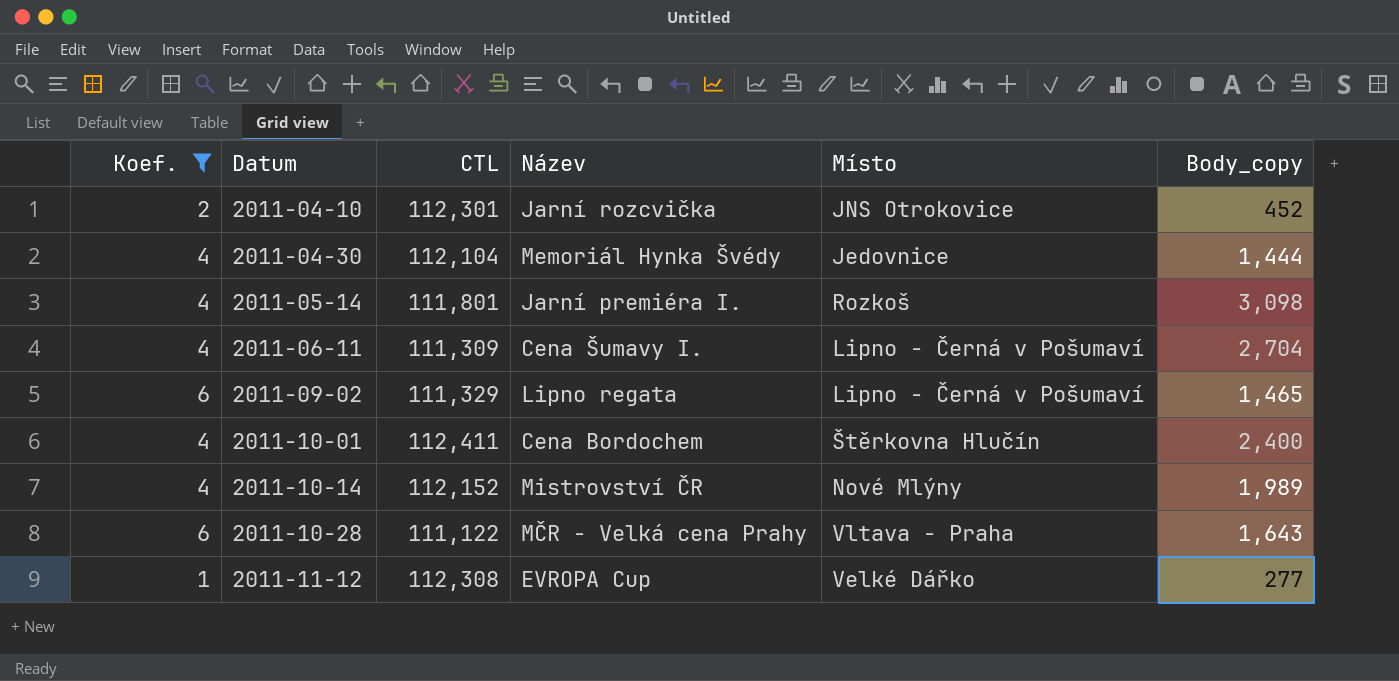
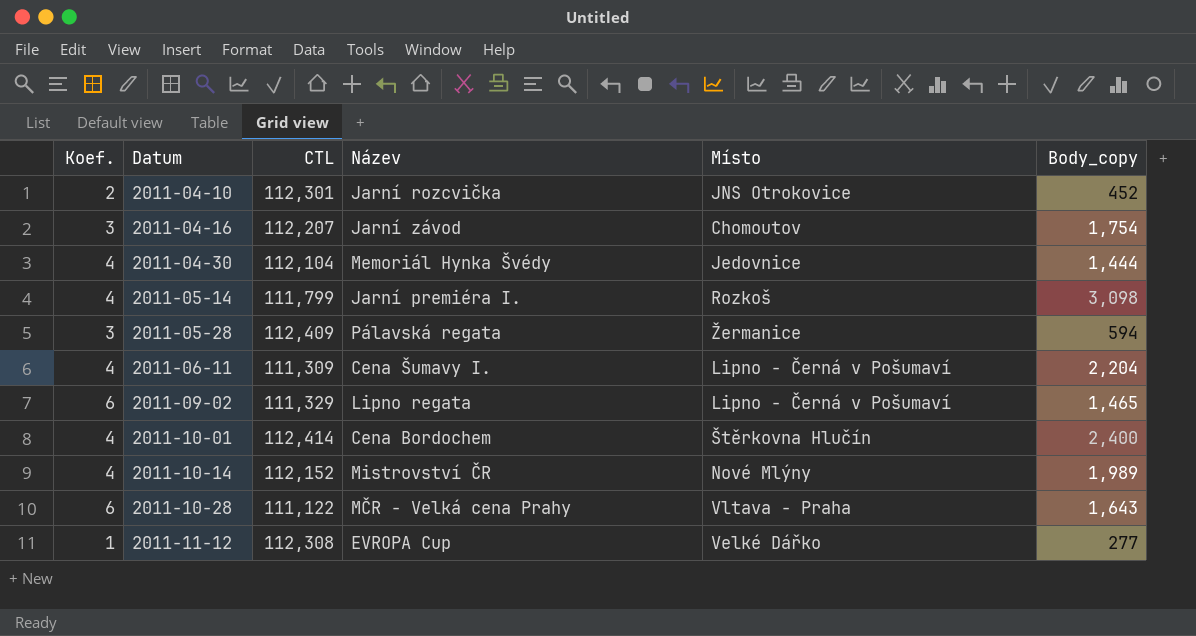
filter: Koef. != 3 -> none
2011-05-14 | CTL: 111,801 -> 111,799
2011-06-11 | Body_copy: 2,704 -> 2,204
2011-10-01 | CTL: 112,411 -> 112,414

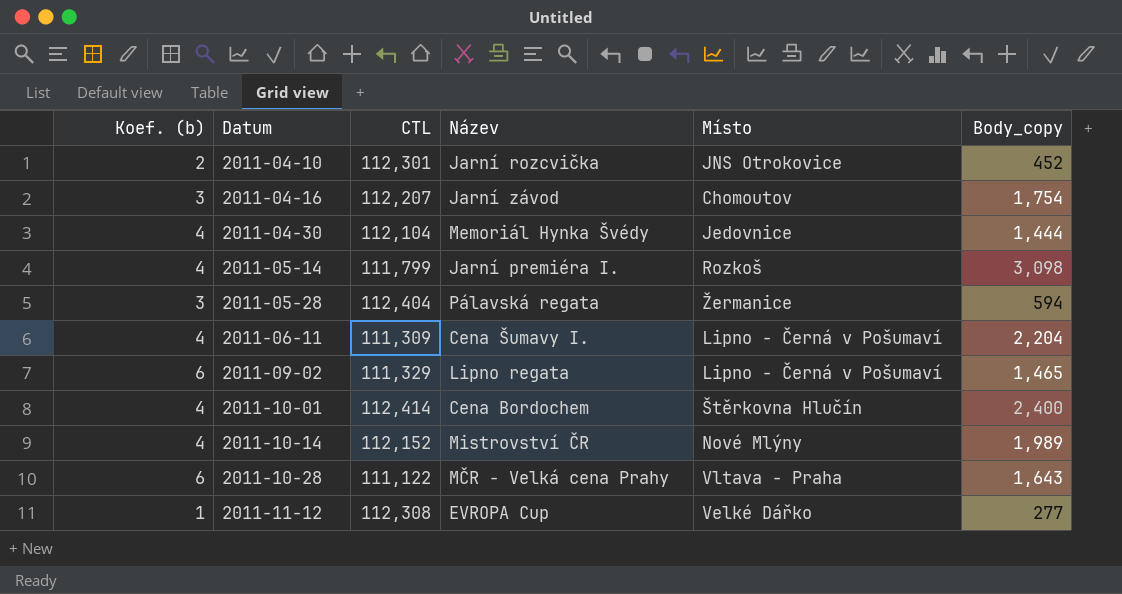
column name: Koef. -> Koef. (b)
2011-05-28 | CTL: 112,409 -> 112,404

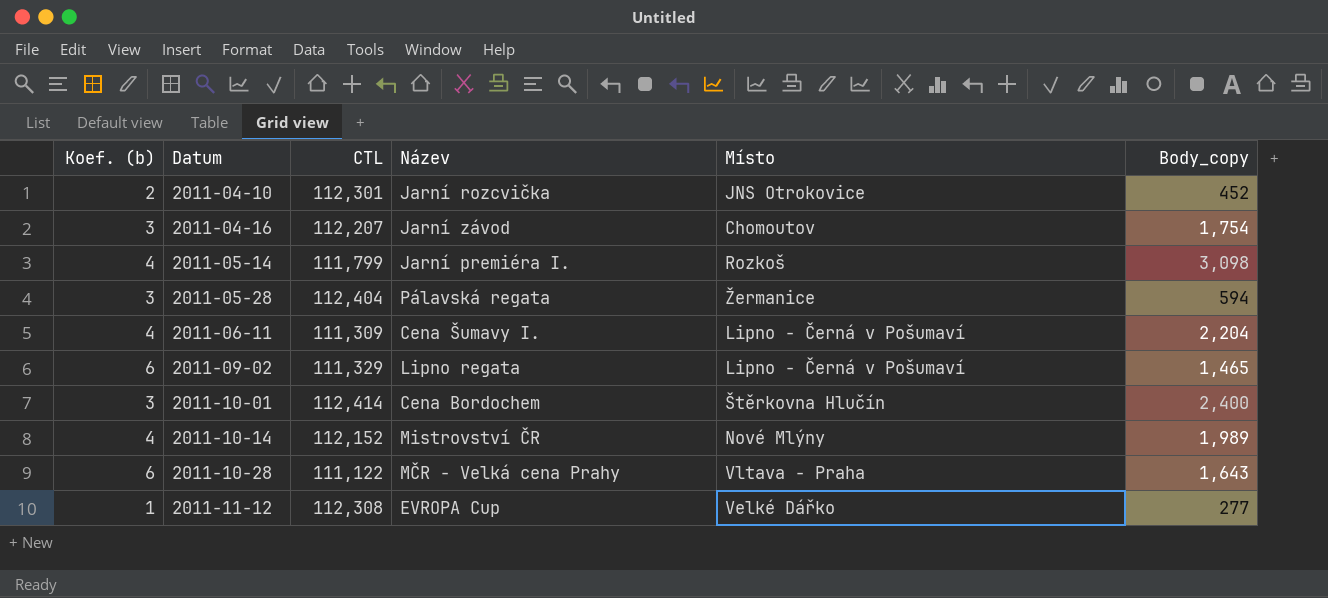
row 2011-04-30: 4 | 112,104 | Memoriál Hynka Švédy | Jedovnice | 1,444 -> none
2011-10-01 | Koef. (b): 4 -> 3

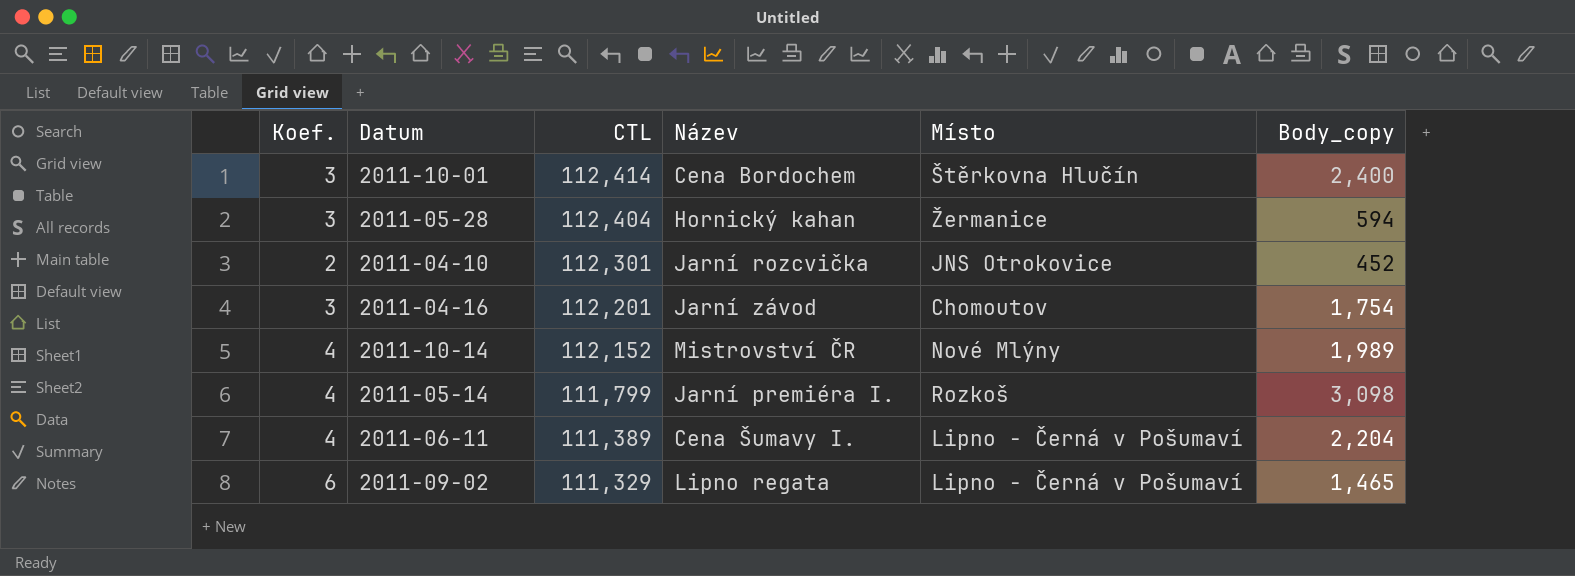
row order: Datum ascending -> CTL descending
column name: Koef. (b) -> Koef.
row 2011-10-28: 6 | 111,122 | MČR - Velká cena Prahy | Vltava - Praha | 1,643 -> none
row 2011-11-12: 1 | 112,308 | EVROPA Cup | Velké Dářko | 277 -> none
2011-05-28 | Název: Pálavská regata -> Hornický kahan
2011-04-16 | CTL: 112,207 -> 112,201
2011-06-11 | CTL: 111,309 -> 111,389

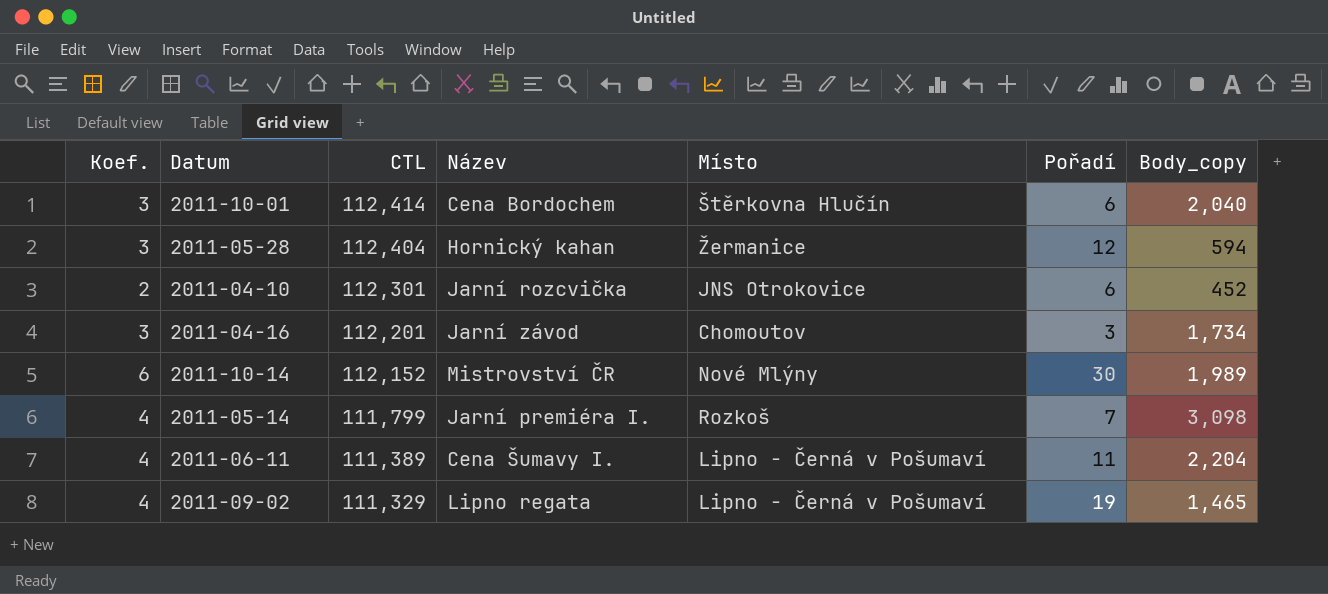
column Pořadí | position: none -> 6
2011-10-01 | Body_copy: 2,400 -> 2,040
2011-04-16 | Body_copy: 1,754 -> 1,734
2011-10-14 | Koef.: 4 -> 6
2011-09-02 | Koef.: 6 -> 4

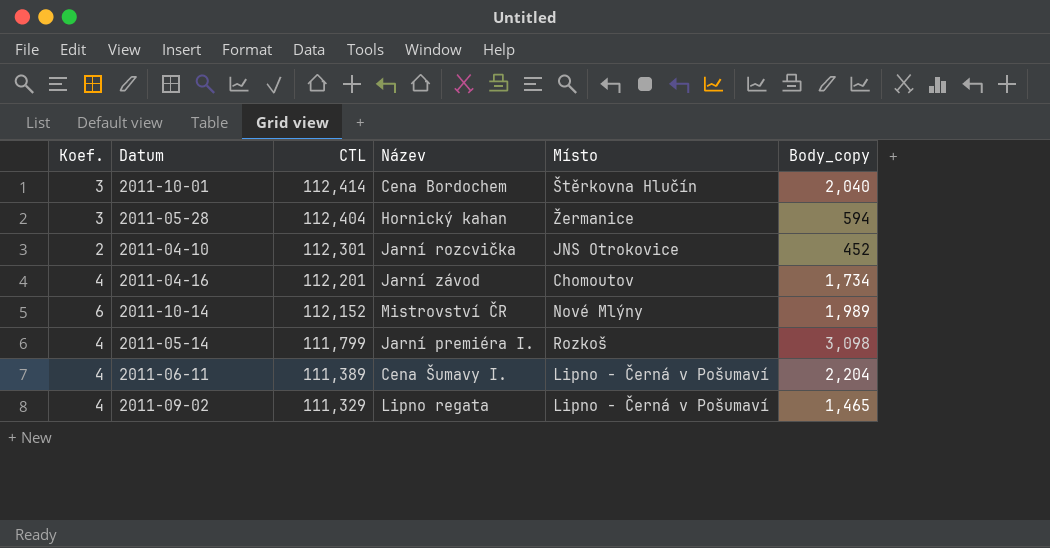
column Pořadí | position: 6 -> none
2011-04-16 | Koef.: 3 -> 4

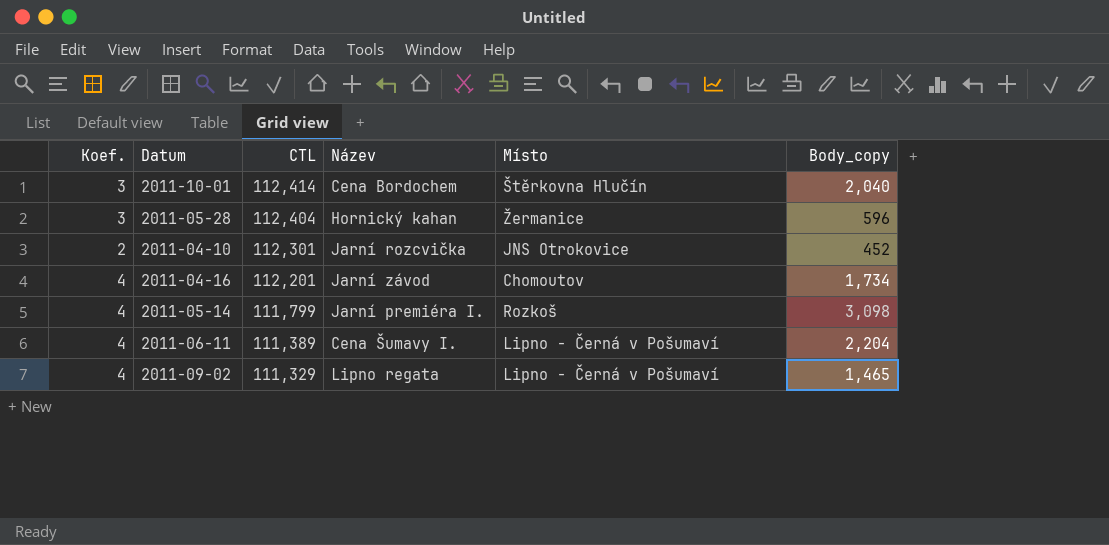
row 2011-10-14: 6 | 112,152 | Mistrovství ČR | Nové Mlýny | 1,989 -> none
2011-05-28 | Body_copy: 594 -> 596

